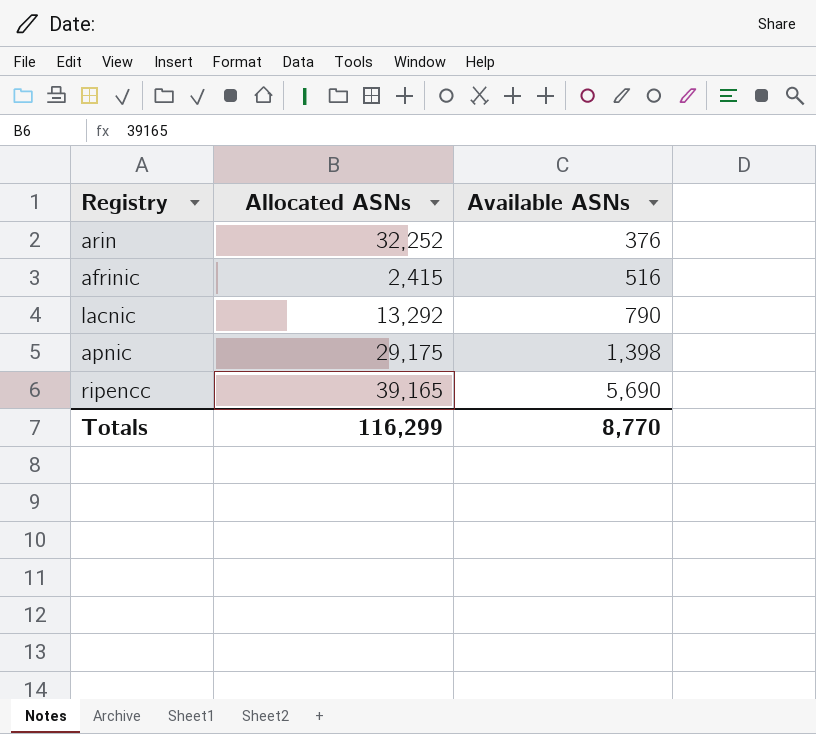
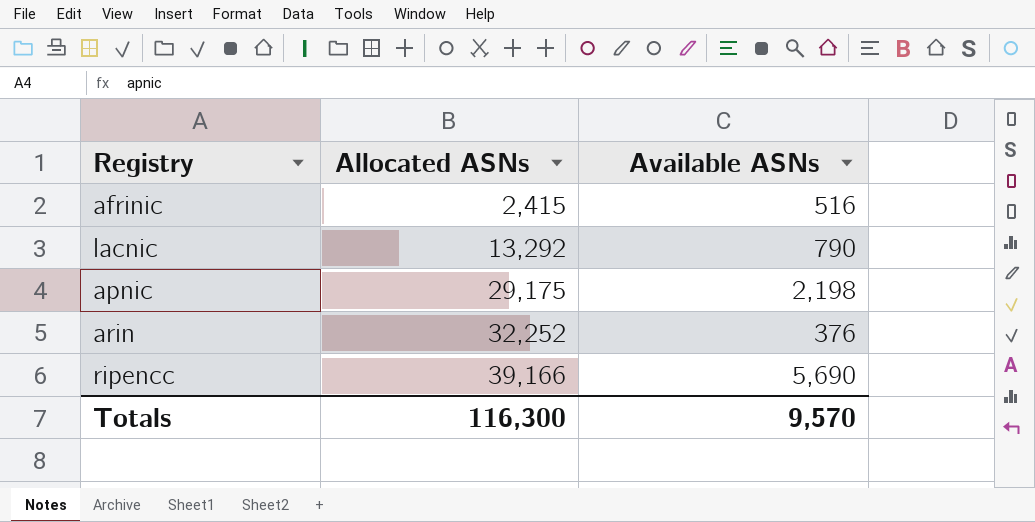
row order: Available ASNs ascending -> Allocated ASNs ascending
apnic | Available ASNs: 1,398 -> 2,198
ripencc | Allocated ASNs: 39,165 -> 39,166
Totals | Allocated ASNs: 116,299 -> 116,300
Totals | Available ASNs: 8,770 -> 9,570

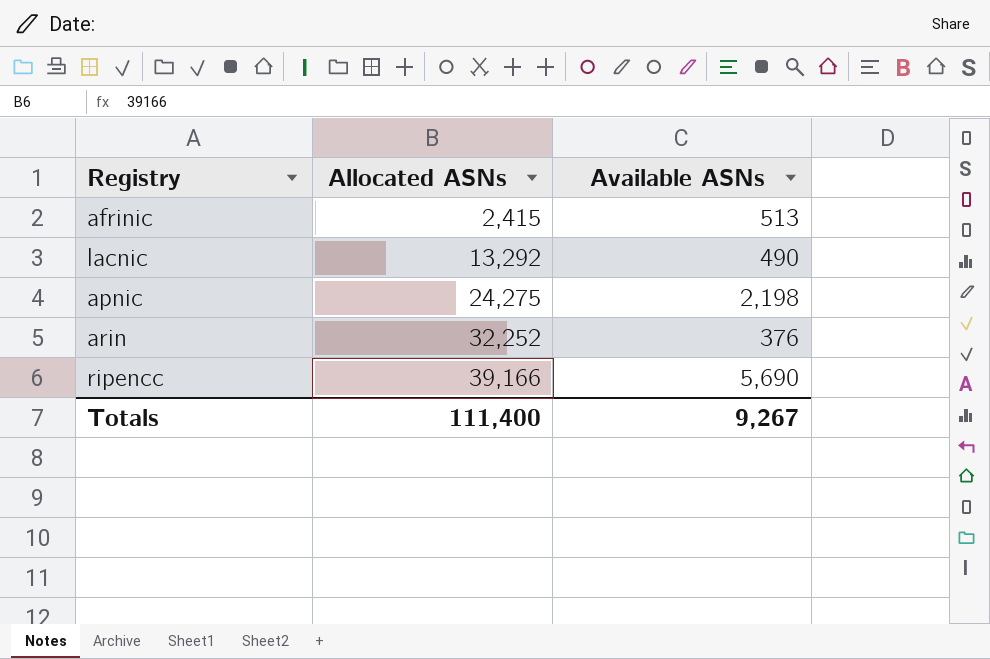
afrinic | Available ASNs: 516 -> 513
lacnic | Available ASNs: 790 -> 490
apnic | Allocated ASNs: 29,175 -> 24,275
Totals | Allocated ASNs: 116,300 -> 111,400
Totals | Available ASNs: 9,570 -> 9,267

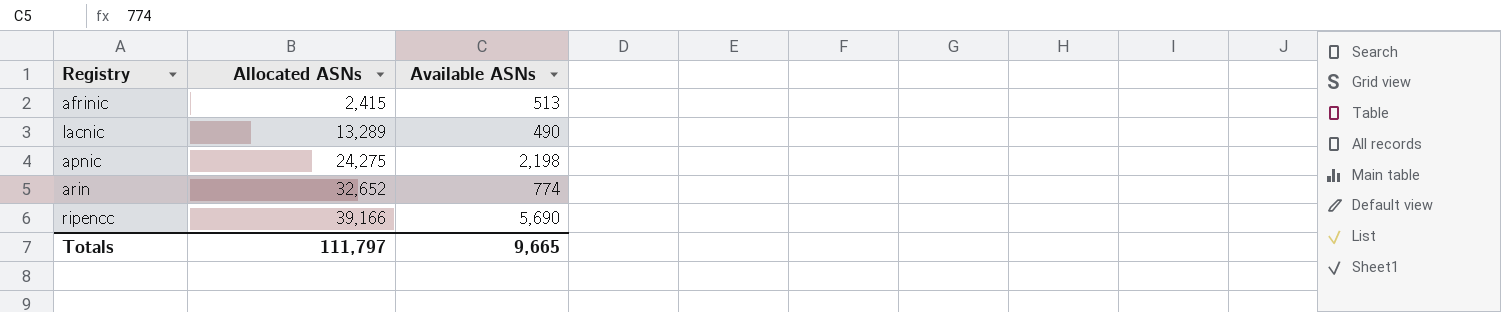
lacnic | Allocated ASNs: 13,292 -> 13,289
arin | Allocated ASNs: 32,252 -> 32,652
arin | Available ASNs: 376 -> 774
Totals | Allocated ASNs: 111,400 -> 111,797
Totals | Available ASNs: 9,267 -> 9,665

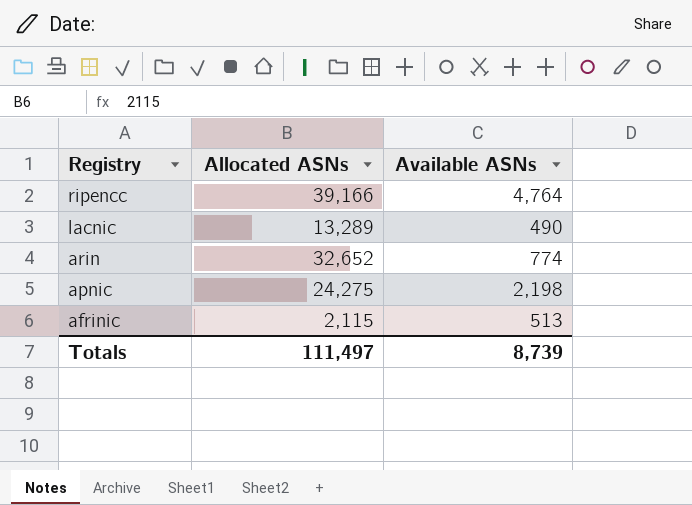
row order: Allocated ASNs ascending -> Registry descending
ripencc | Available ASNs: 5,690 -> 4,764
afrinic | Allocated ASNs: 2,415 -> 2,115
Totals | Allocated ASNs: 111,797 -> 111,497
Totals | Available ASNs: 9,665 -> 8,739

